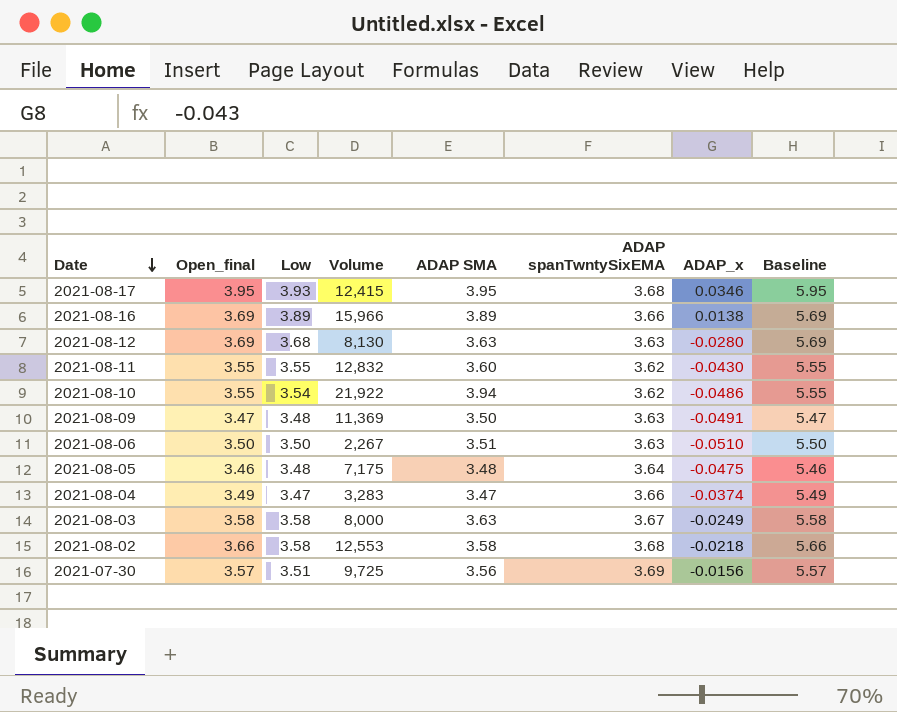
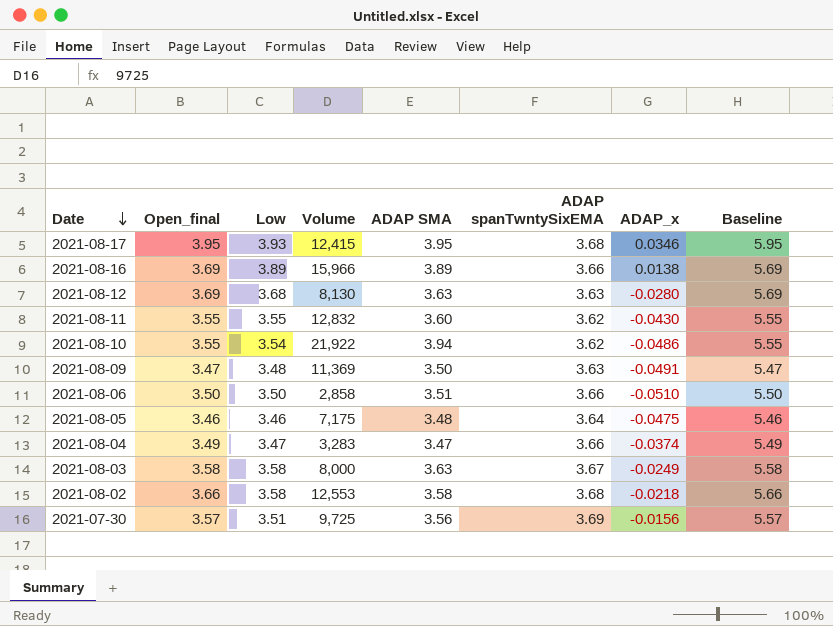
2021-08-06 | Volume: 2,267 -> 2,858
2021-08-06 | ADAP spanTwntySixEMA: 3.63 -> 3.66
2021-08-05 | Low: 3.48 -> 3.46

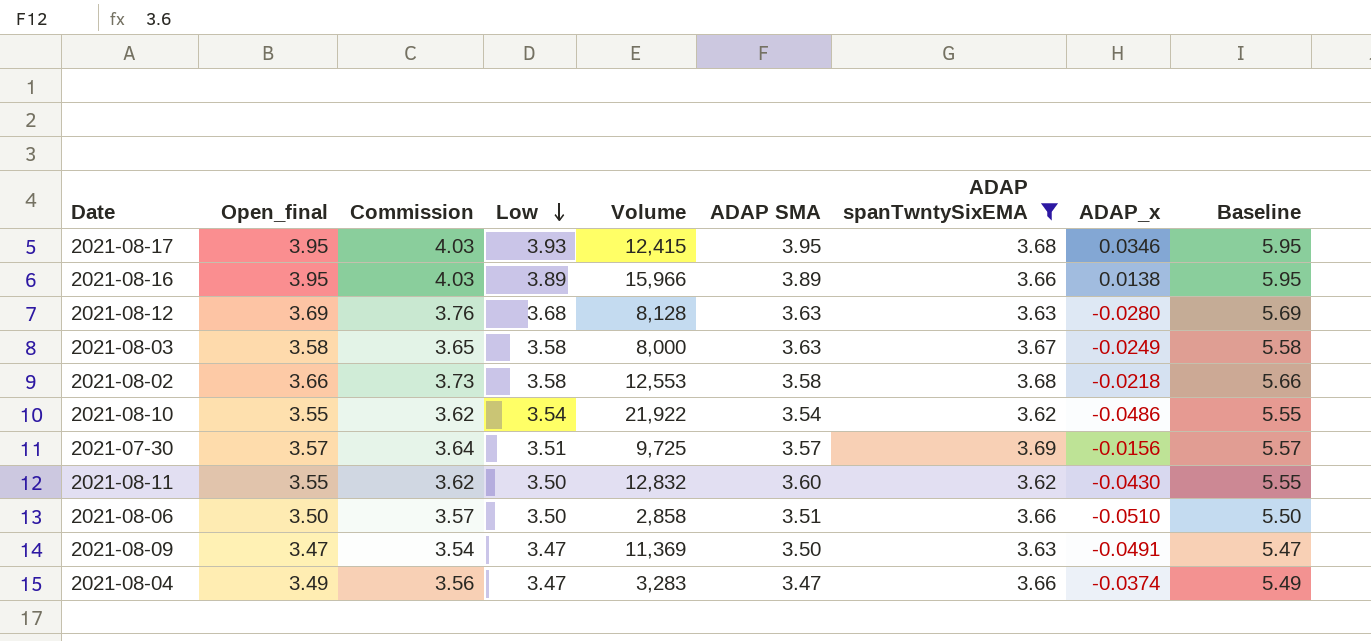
filter: none -> ADAP spanTwntySixEMA != 3.64
row order: Date descending -> Low descending
column Commission | formula: none -> [Open_final] * 1.02
2021-08-16 | Open_final: 3.69 -> 3.95
2021-08-16 | Baseline: 5.69 -> 5.95
2021-08-12 | Volume: 8,130 -> 8,128
2021-08-10 | ADAP SMA: 3.94 -> 3.54
2021-07-30 | ADAP SMA: 3.56 -> 3.57
2021-08-11 | Low: 3.55 -> 3.50
2021-08-09 | Low: 3.48 -> 3.47

